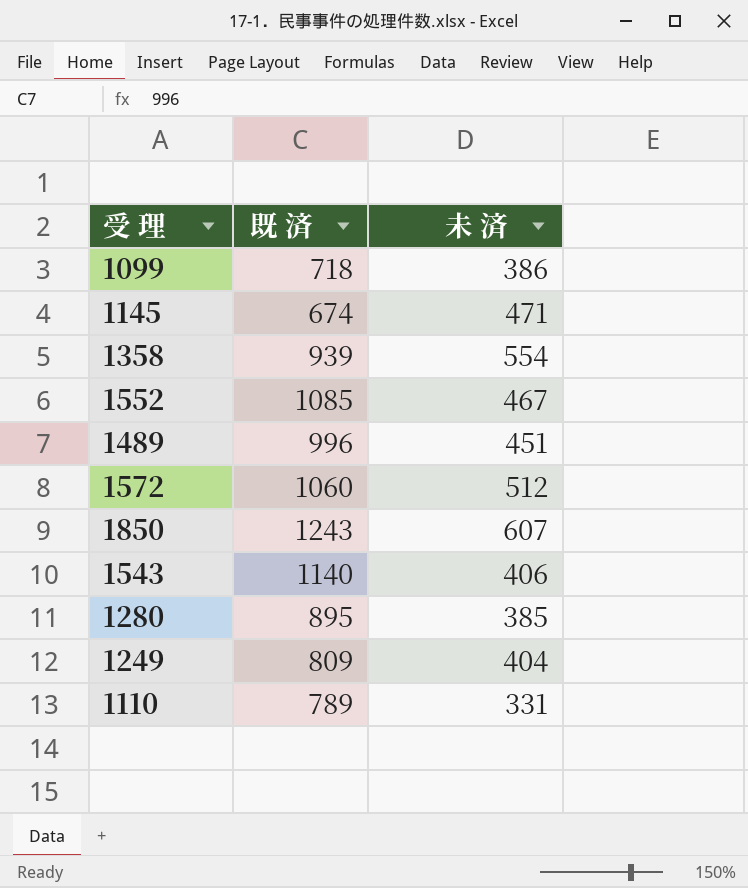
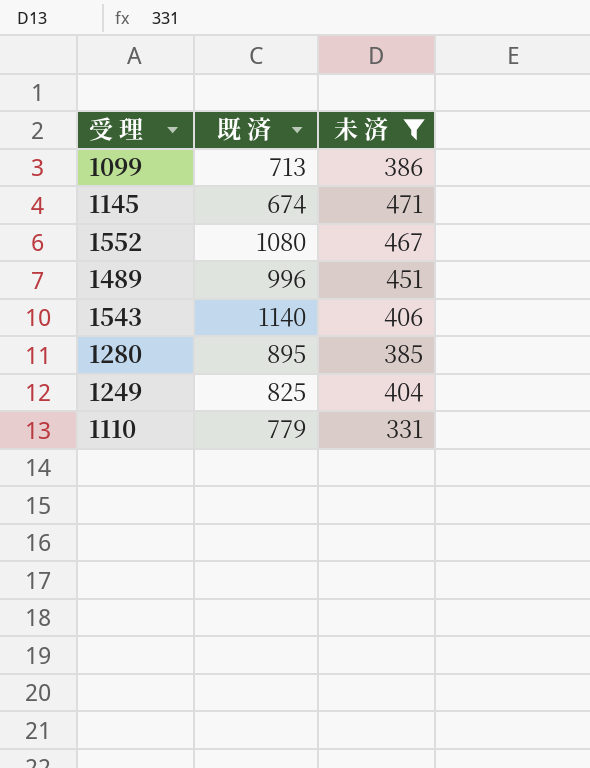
filter: none -> 未 済 <= 471
1099 | 既 済: 718 -> 713
1552 | 既 済: 1085 -> 1080
1249 | 既 済: 809 -> 825
1110 | 既 済: 789 -> 779

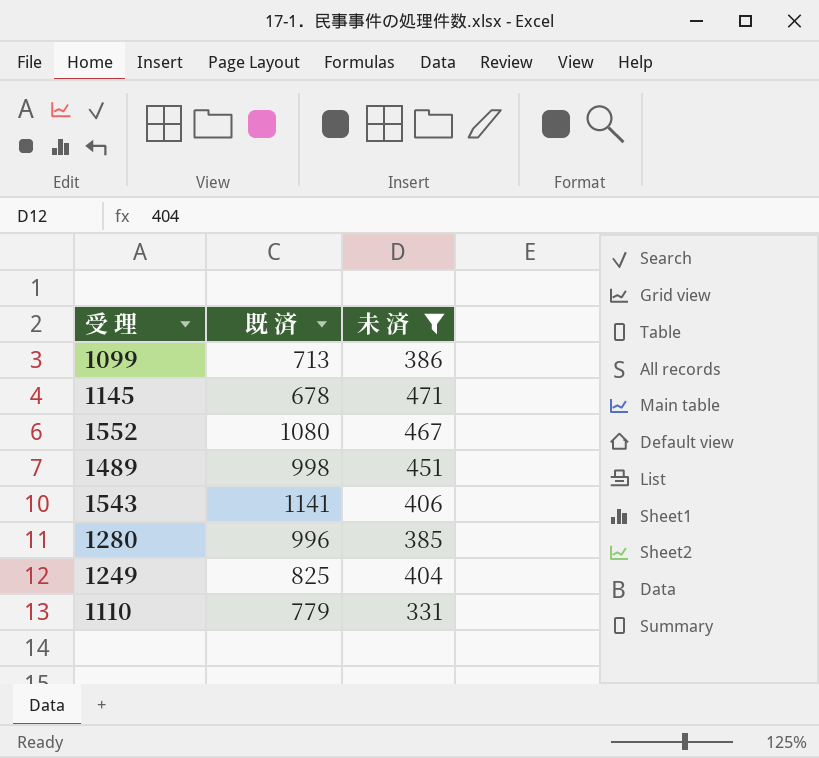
1145 | 既 済: 674 -> 678
1489 | 既 済: 996 -> 998
1543 | 既 済: 1140 -> 1141
1280 | 既 済: 895 -> 996

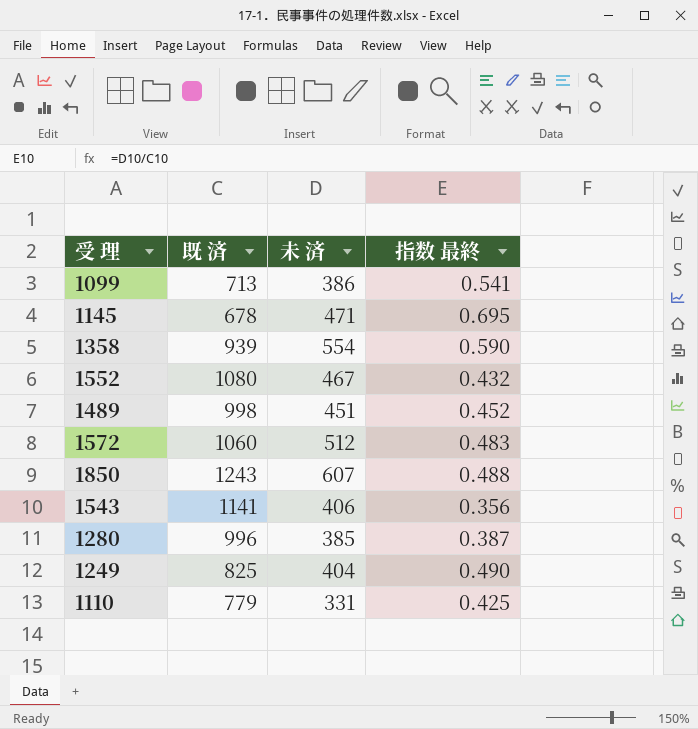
filter: 未 済 <= 471 -> none
column 指数 最終 | formula: none -> [未 済] / [既 済]

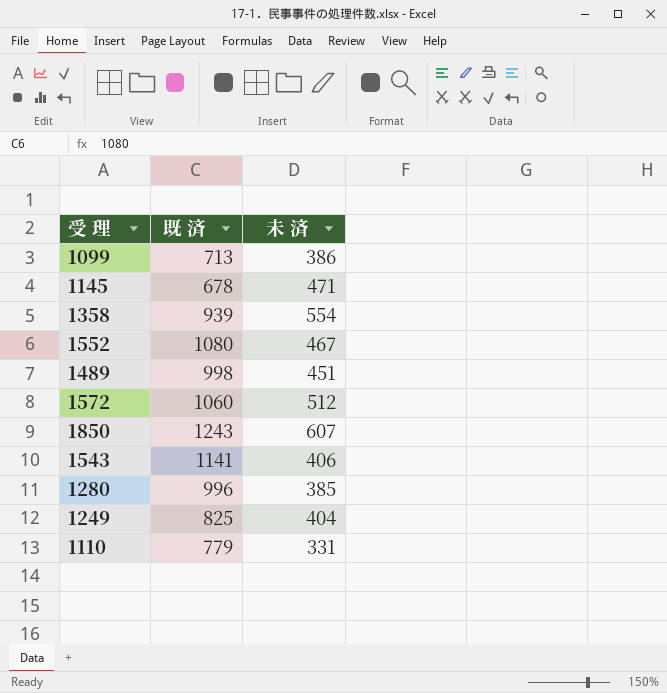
column 指数 最終 | formula: [未 済] / [既 済] -> none

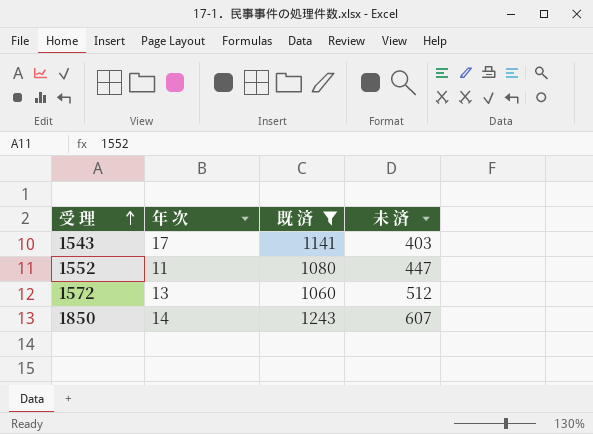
filter: none -> 既 済 >= 1060
row order: none -> 受 理 ascending
column 年 次 | position: none -> 2
1543 | 未 済: 406 -> 403
1552 | 未 済: 467 -> 447

